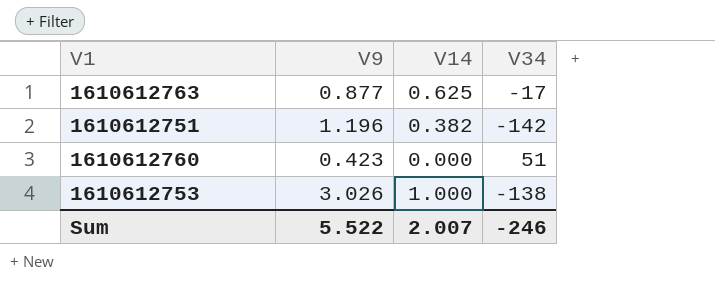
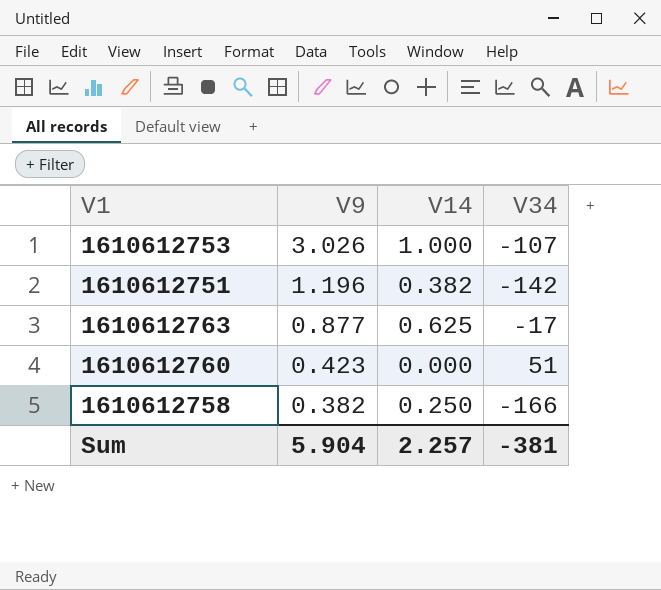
row order: none -> V9 descending
1610612753 | V34: -138 -> -107
row 1610612758: none -> 0.382 | 0.250 | -166
Sum | V9: 5.522 -> 5.904
Sum | V14: 2.007 -> 2.257
Sum | V34: -246 -> -381

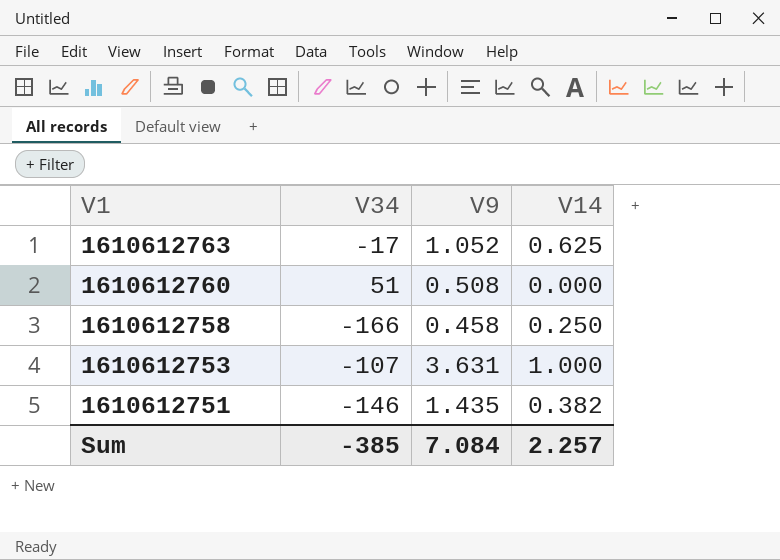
row order: V9 descending -> V1 descending
column V34 | position: 4 -> 2
1610612763 | V9: 0.877 -> 1.052
1610612760 | V9: 0.423 -> 0.508
1610612758 | V9: 0.382 -> 0.458
1610612753 | V9: 3.026 -> 3.631
1610612751 | V34: -142 -> -146
1610612751 | V9: 1.196 -> 1.435
Sum | V34: -381 -> -385
Sum | V9: 5.904 -> 7.084

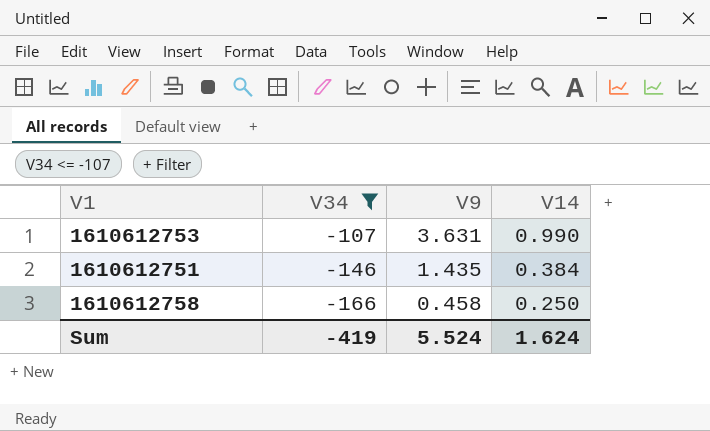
filter: none -> V34 <= -107
row order: V1 descending -> V34 descending
1610612753 | V14: 1.000 -> 0.990
1610612751 | V14: 0.382 -> 0.384
Sum | V34: -385 -> -419
Sum | V9: 7.084 -> 5.524
Sum | V14: 2.257 -> 1.624

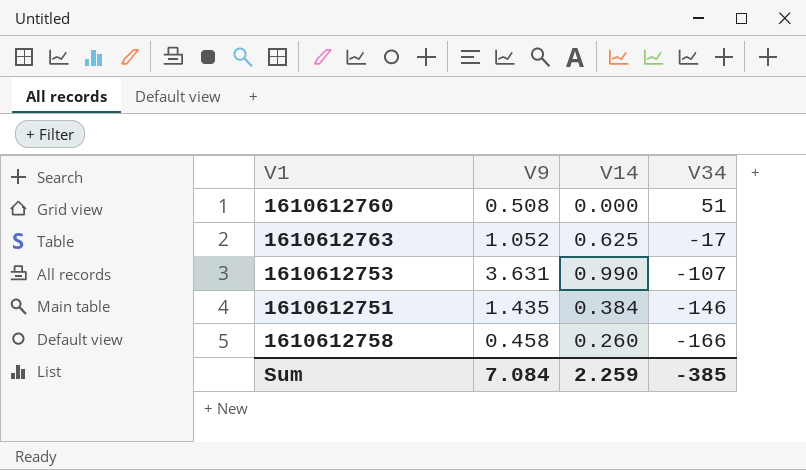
filter: V34 <= -107 -> none
column V34 | position: 2 -> 4
1610612758 | V14: 0.250 -> 0.260
Sum | V9: 5.524 -> 7.084
Sum | V14: 1.624 -> 2.259
Sum | V34: -419 -> -385

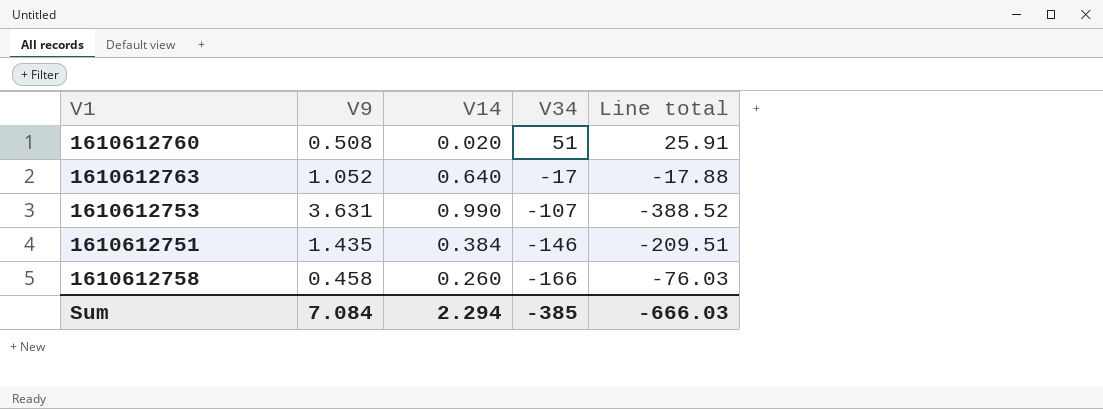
column Line total | formula: none -> [V9] * [V34]
1610612760 | V14: 0.000 -> 0.020
1610612763 | V14: 0.625 -> 0.640
Sum | V14: 2.259 -> 2.294

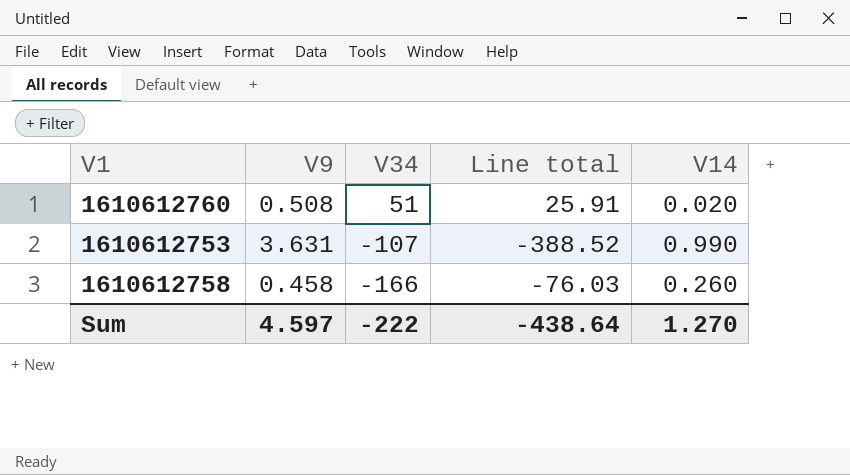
column V14 | position: 3 -> 5
row 1610612763: 1.052 | 0.640 | -17 | -17.88 -> none
row 1610612751: 1.435 | 0.384 | -146 | -209.51 -> none
Sum | V9: 7.084 -> 4.597
Sum | V34: -385 -> -222
Sum | Line total: -666.03 -> -438.64
Sum | V14: 2.294 -> 1.270

